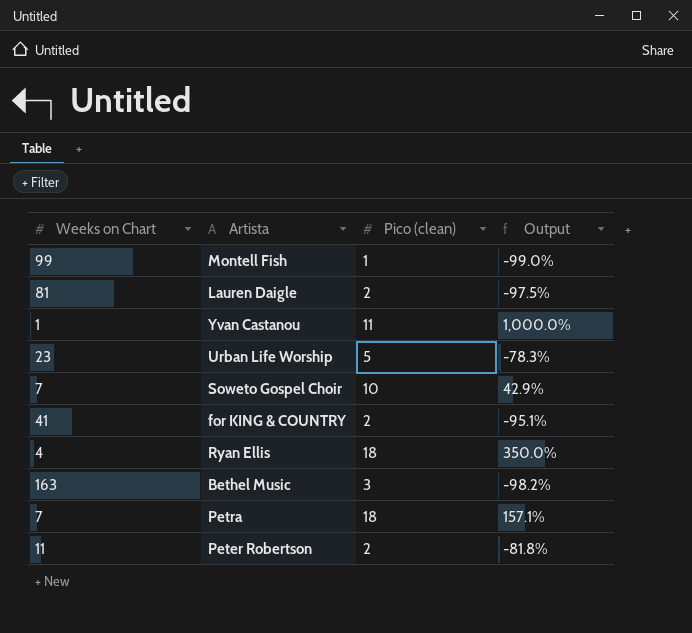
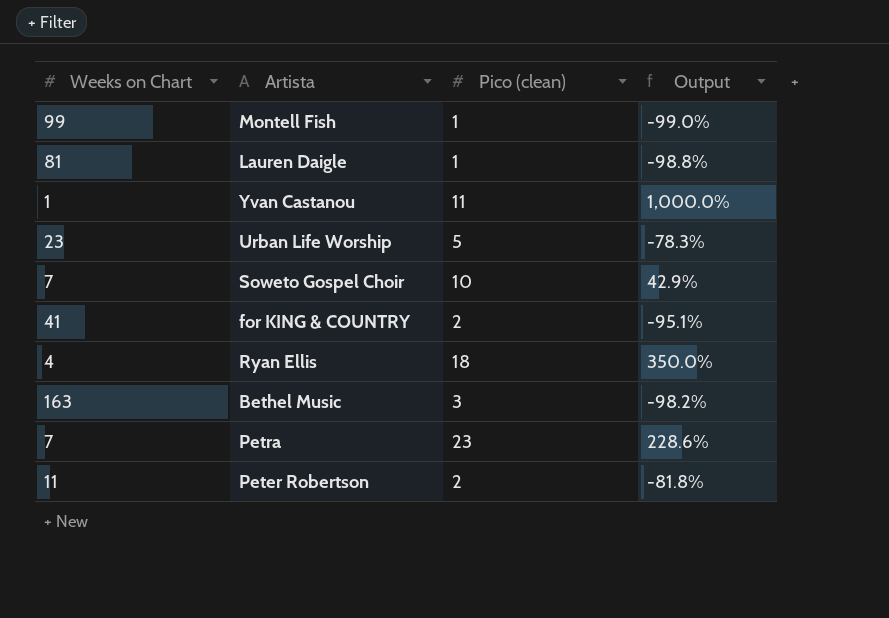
Lauren Daigle | Pico (clean): 2 -> 1
Lauren Daigle | Output: -97.5% -> -98.8%
Petra | Pico (clean): 18 -> 23
Petra | Output: 157.1% -> 228.6%

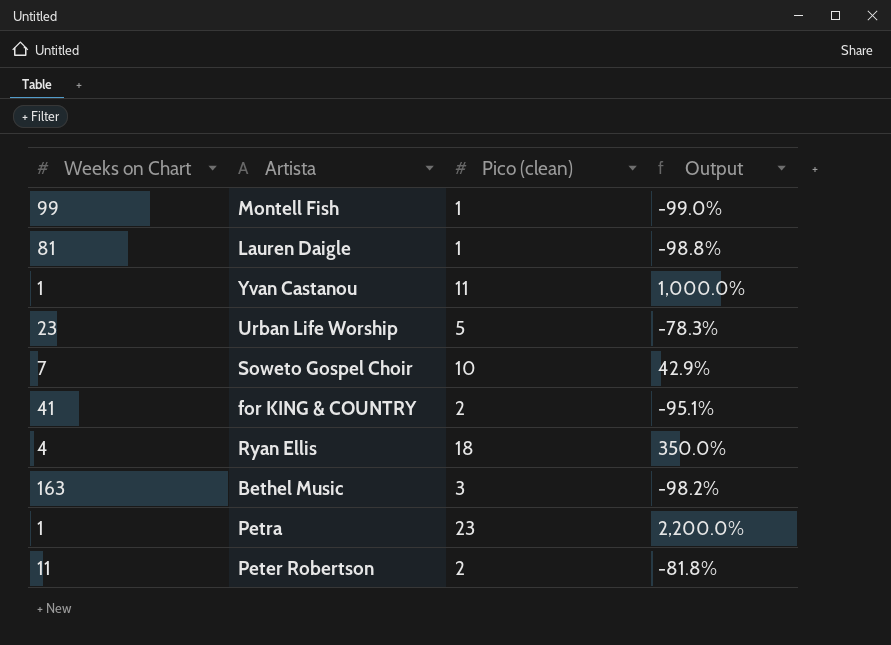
Petra | Weeks on Chart: 7 -> 1
Petra | Output: 228.6% -> 2,200.0%

